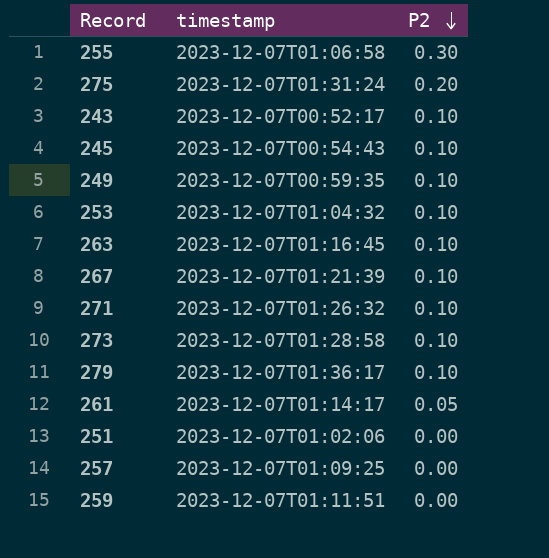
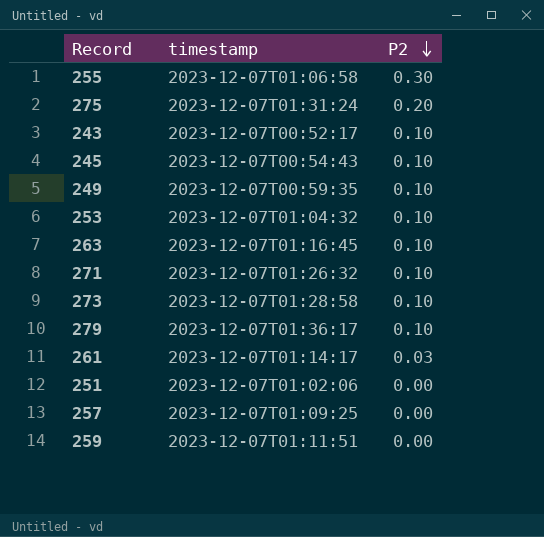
row 267: 2023-12-07T01:21:39 | 0.10 -> none
261 | P2: 0.05 -> 0.03

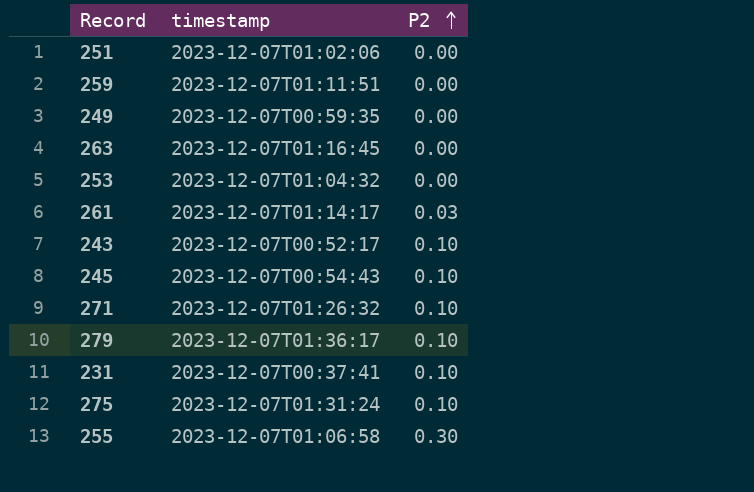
row order: P2 descending -> P2 ascending
row 273: 2023-12-07T01:28:58 | 0.10 -> none
row 257: 2023-12-07T01:09:25 | 0.00 -> none
249 | P2: 0.10 -> 0.00
263 | P2: 0.10 -> 0.00
253 | P2: 0.10 -> 0.00
row 231: none -> 2023-12-07T00:37:41 | 0.10
275 | P2: 0.20 -> 0.10

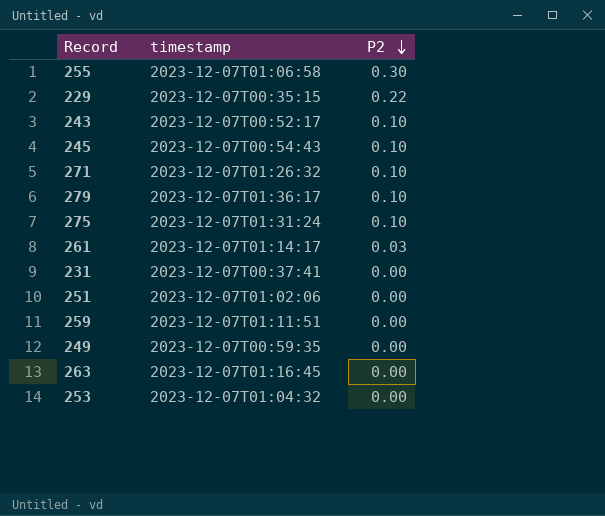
row order: P2 ascending -> P2 descending
row 229: none -> 2023-12-07T00:35:15 | 0.22
231 | P2: 0.10 -> 0.00

